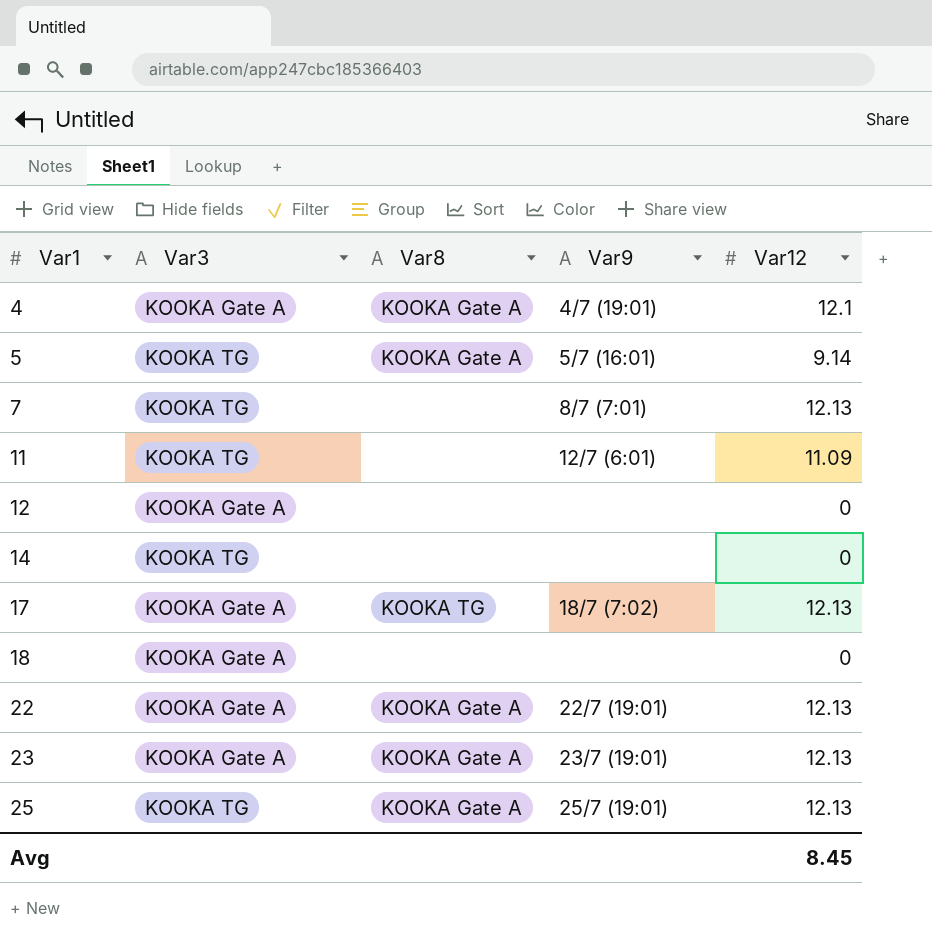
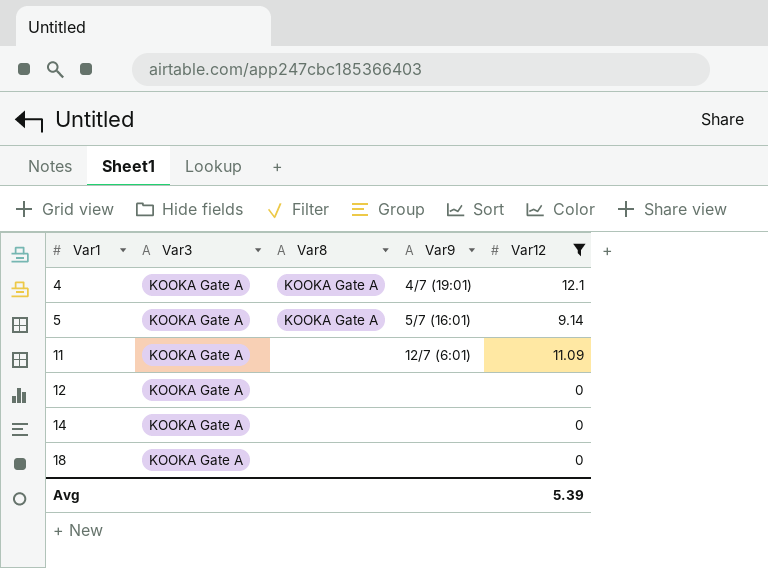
filter: none -> Var12 != 12.13
5 | Var3: KOOKA TG -> KOOKA Gate A
11 | Var3: KOOKA TG -> KOOKA Gate A
14 | Var3: KOOKA TG -> KOOKA Gate A
Avg | Var12: 8.45 -> 5.39

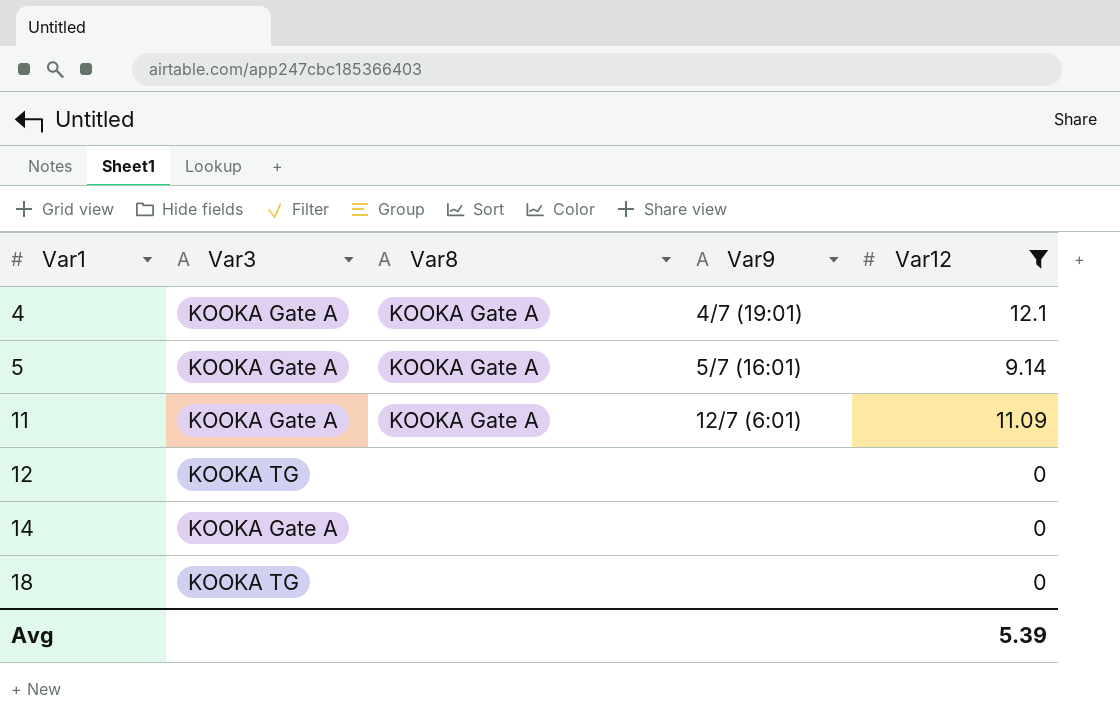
11 | Var8: none -> KOOKA Gate A
12 | Var3: KOOKA Gate A -> KOOKA TG
18 | Var3: KOOKA Gate A -> KOOKA TG

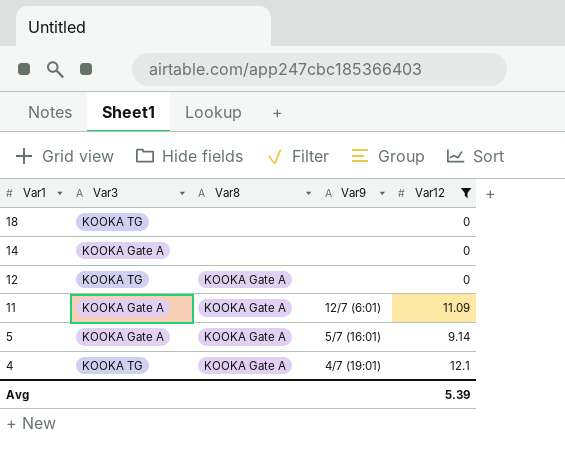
row order: Var1 ascending -> Var1 descending
12 | Var8: none -> KOOKA Gate A
4 | Var3: KOOKA Gate A -> KOOKA TG

